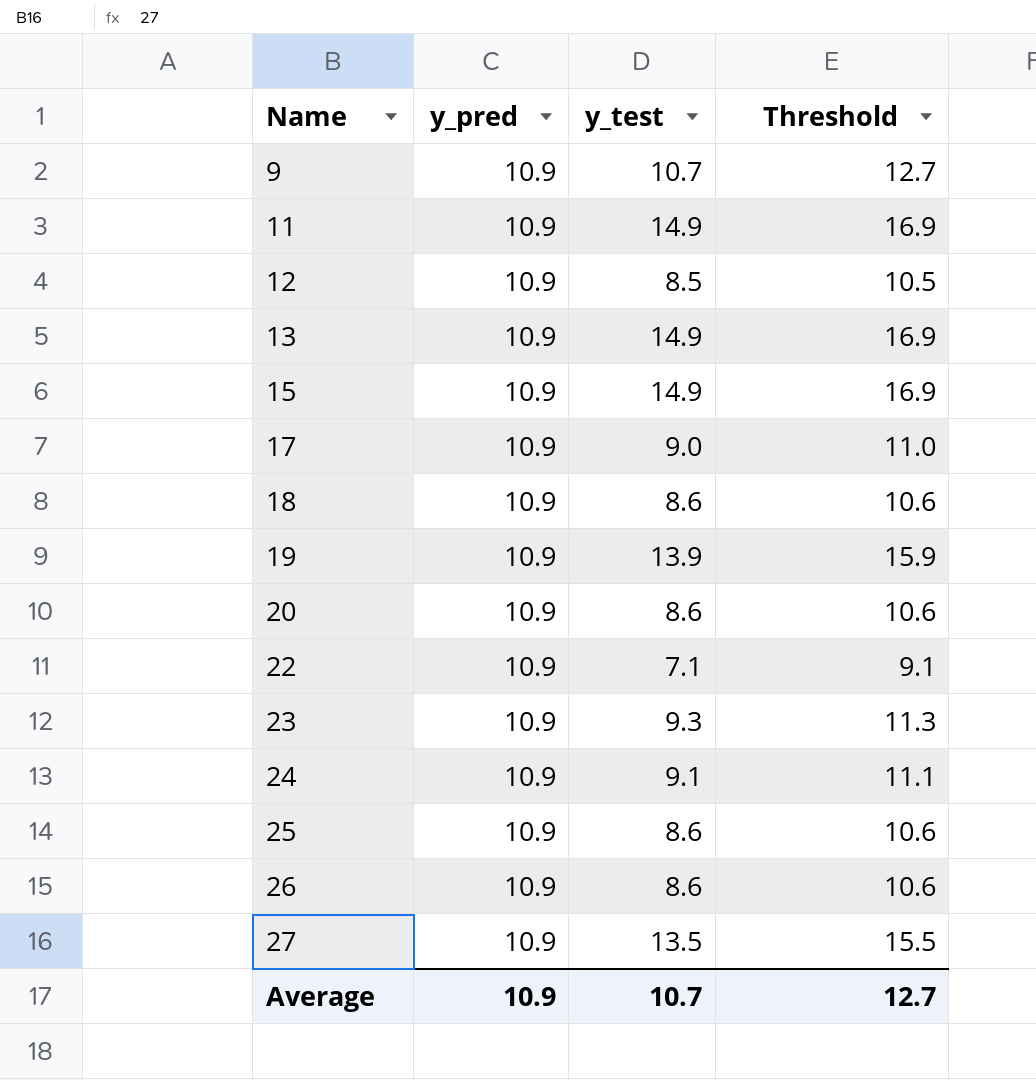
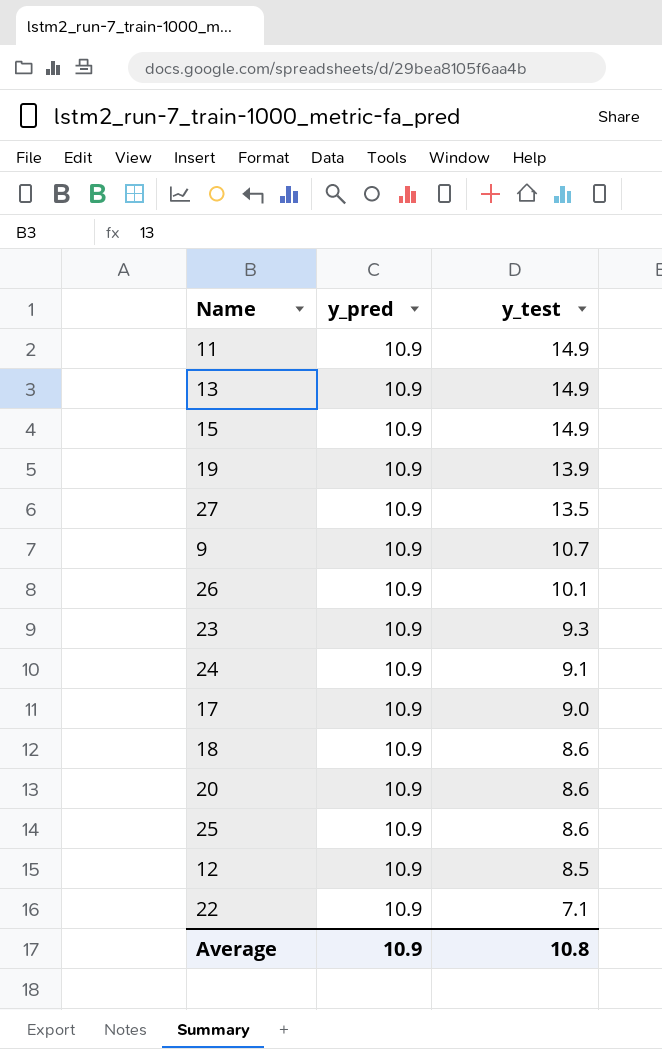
row order: Name ascending -> y_test descending
column Threshold | formula: [y_test] + 2 -> none
26 | y_test: 8.6 -> 10.1
Average | y_test: 10.7 -> 10.8

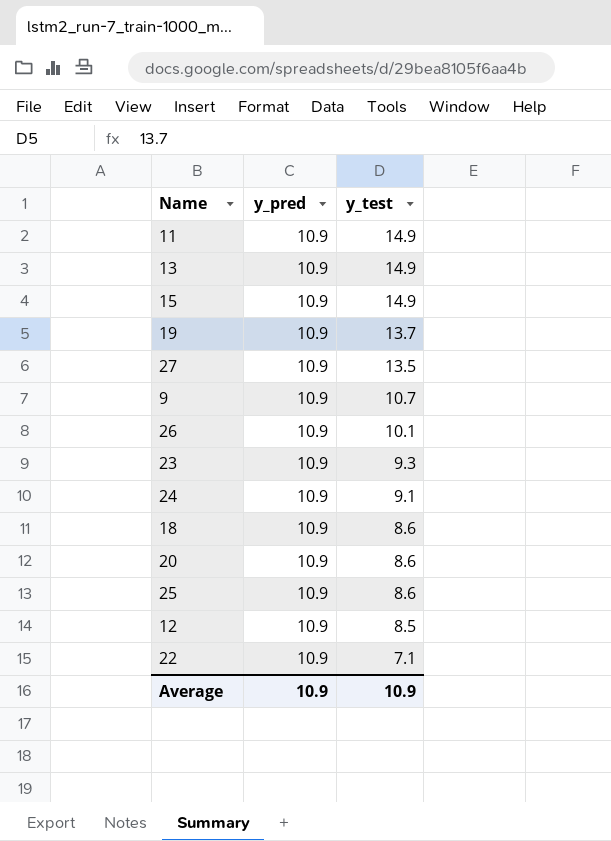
row 17: 10.9 | 9.0 -> none
19 | y_test: 13.9 -> 13.7
Average | y_test: 10.8 -> 10.9

